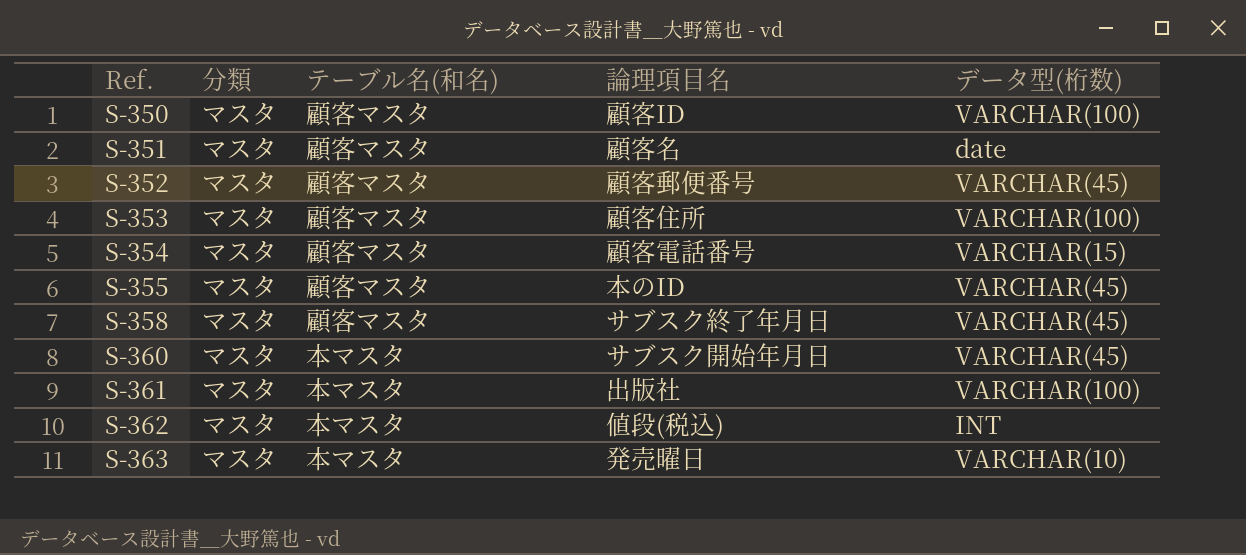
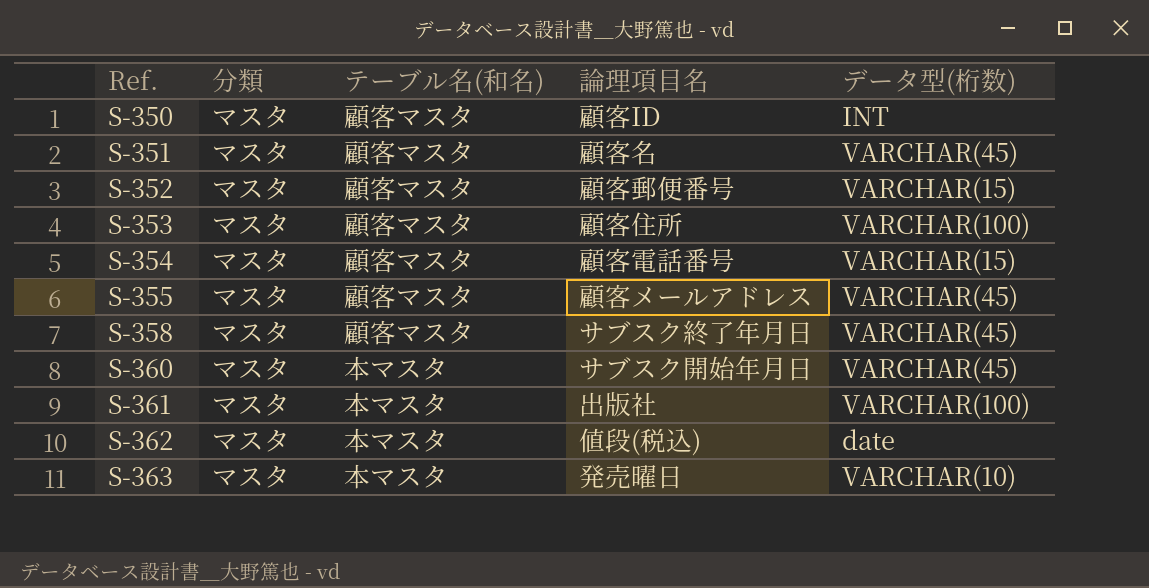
S-350 | データ型(桁数): VARCHAR(100) -> INT
S-351 | データ型(桁数): date -> VARCHAR(45)
S-352 | データ型(桁数): VARCHAR(45) -> VARCHAR(15)
S-355 | 論理項目名: 本のID -> 顧客メールアドレス
S-362 | データ型(桁数): INT -> date

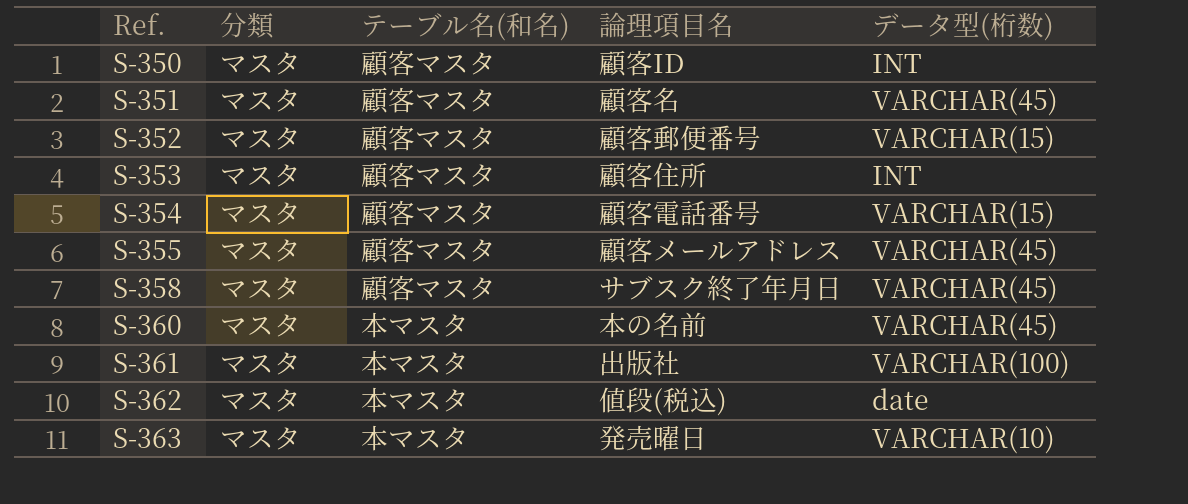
S-353 | データ型(桁数): VARCHAR(100) -> INT
S-360 | 論理項目名: サブスク開始年月日 -> 本の名前

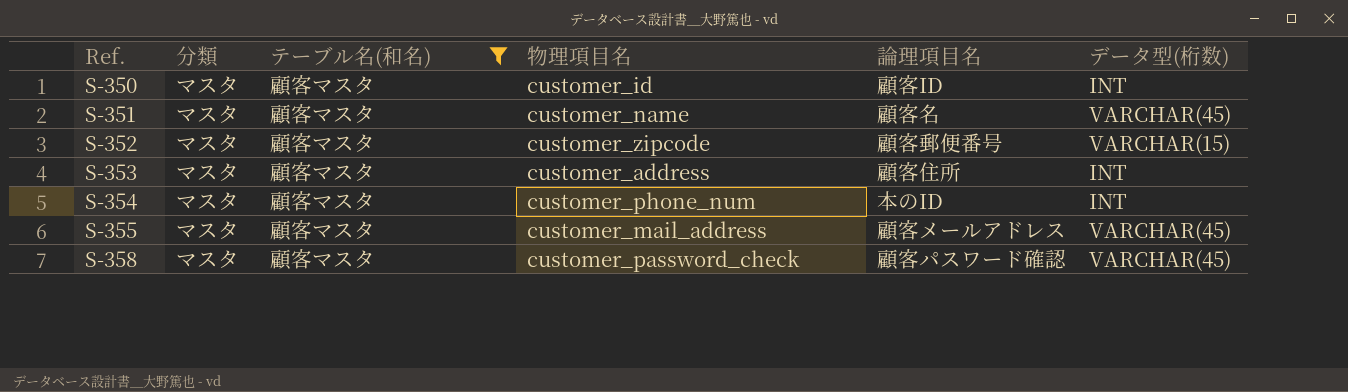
filter: none -> テーブル名(和名) = 顧客マスタ
column 物理項目名 | position: none -> 4
S-354 | 論理項目名: 顧客電話番号 -> 本のID
S-354 | データ型(桁数): VARCHAR(15) -> INT
S-358 | 論理項目名: サブスク終了年月日 -> 顧客パスワード確認

